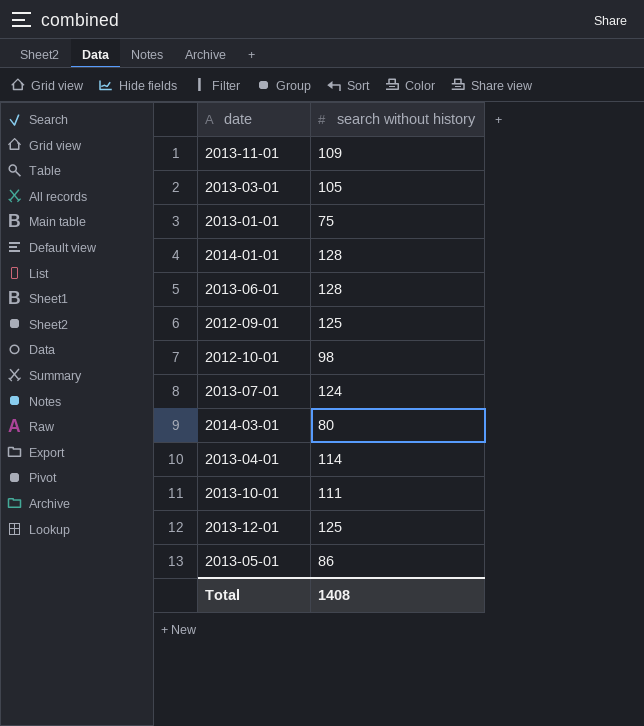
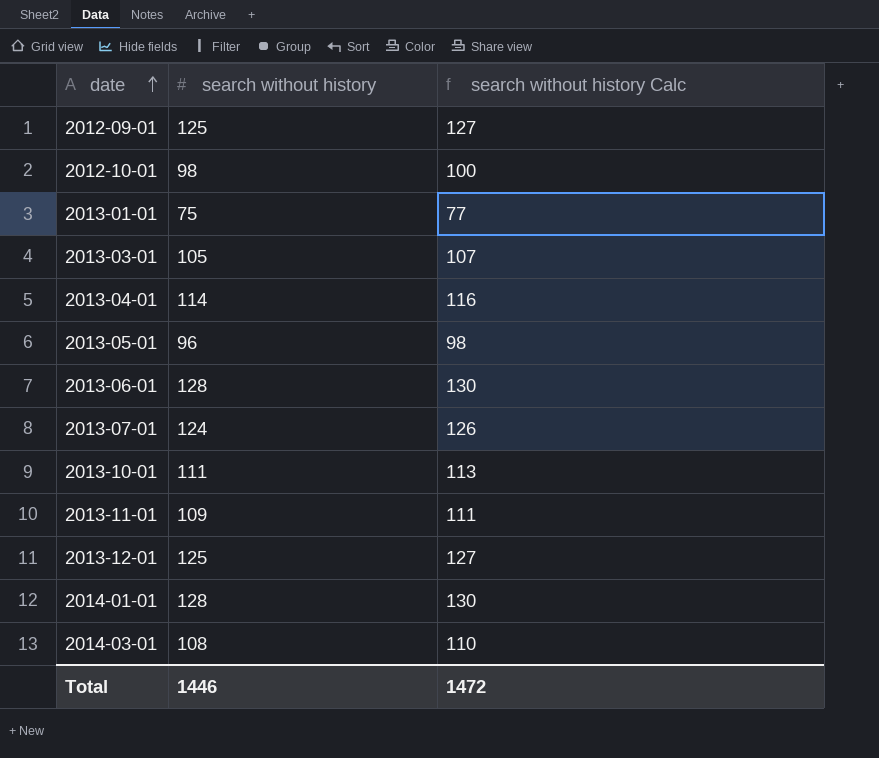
row order: none -> date ascending
column search without history Calc | formula: none -> [search without history] + 2
2013-05-01 | search without history: 86 -> 96
2014-03-01 | search without history: 80 -> 108
Total | search without history: 1408 -> 1446

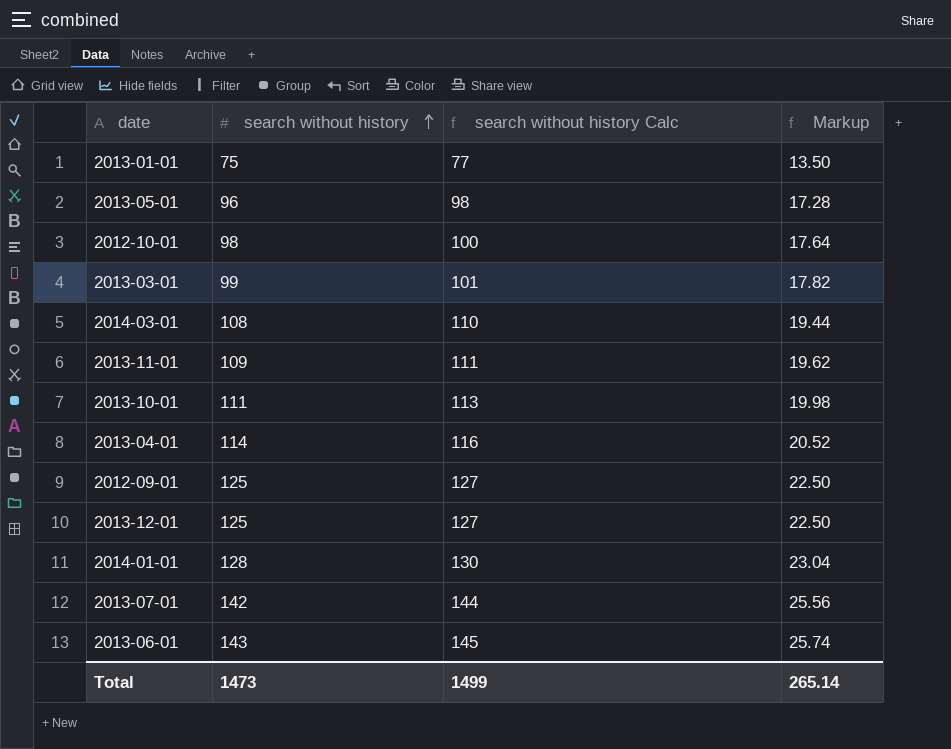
row order: date ascending -> search without history ascending
column Markup | formula: none -> [search without history] * 0.18
2013-03-01 | search without history: 105 -> 99
2013-03-01 | search without history Calc: 107 -> 101
2013-07-01 | search without history: 124 -> 142
2013-07-01 | search without history Calc: 126 -> 144
2013-06-01 | search without history: 128 -> 143
2013-06-01 | search without history Calc: 130 -> 145
Total | search without history: 1446 -> 1473
Total | search without history Calc: 1472 -> 1499

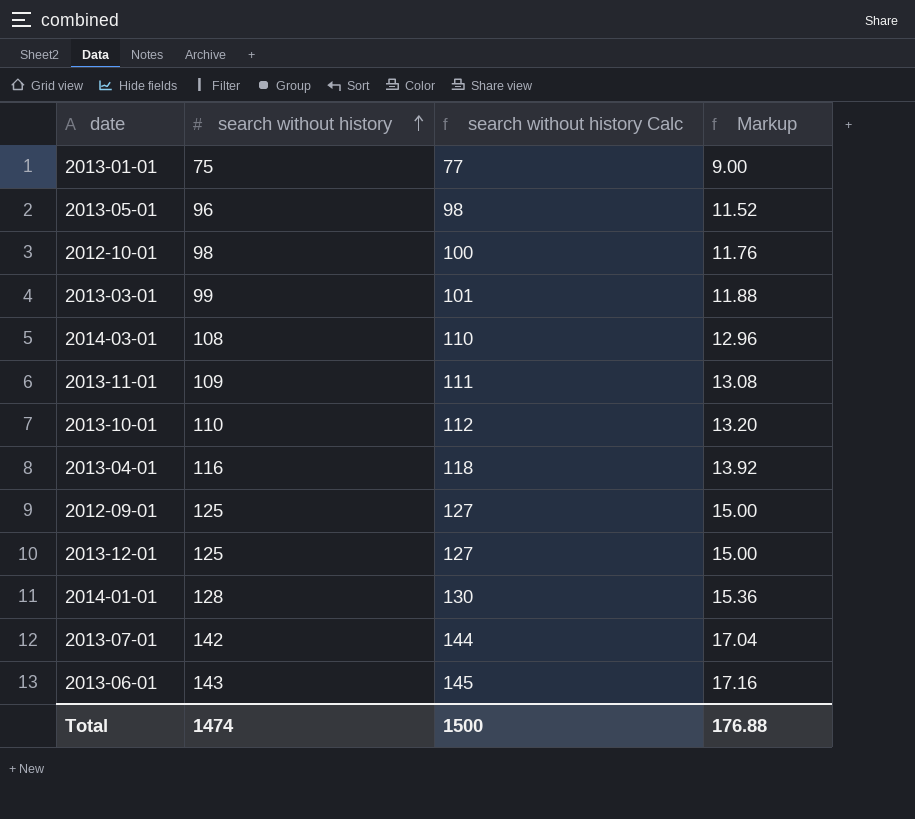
column Markup | formula: [search without history] * 0.18 -> [search without history] * 0.12
2013-10-01 | search without history: 111 -> 110
2013-10-01 | search without history Calc: 113 -> 112
2013-04-01 | search without history: 114 -> 116
2013-04-01 | search without history Calc: 116 -> 118
Total | search without history: 1473 -> 1474
Total | search without history Calc: 1499 -> 1500
Total | Markup: 265.14 -> 176.88

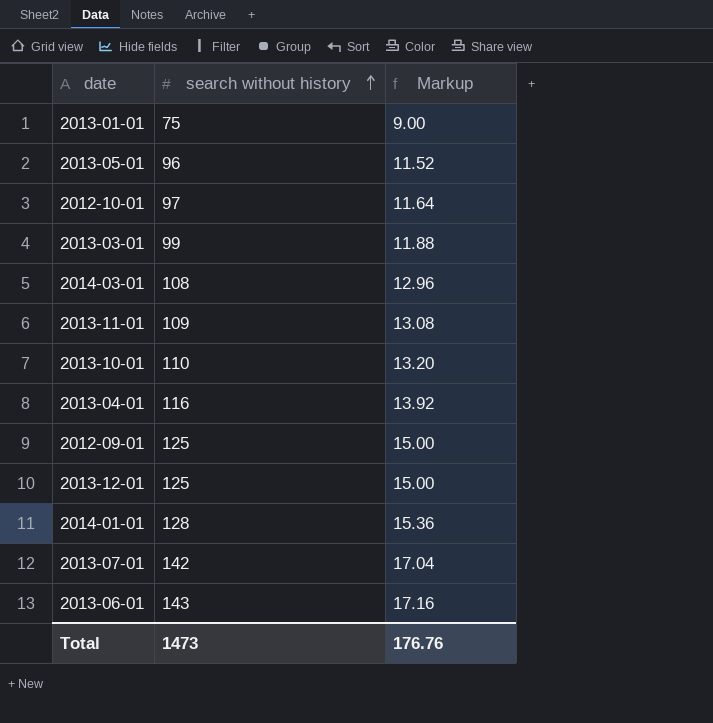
column search without history Calc | formula: [search without history] + 2 -> none
2012-10-01 | search without history: 98 -> 97
2012-10-01 | Markup: 11.76 -> 11.64
Total | search without history: 1474 -> 1473
Total | Markup: 176.88 -> 176.76

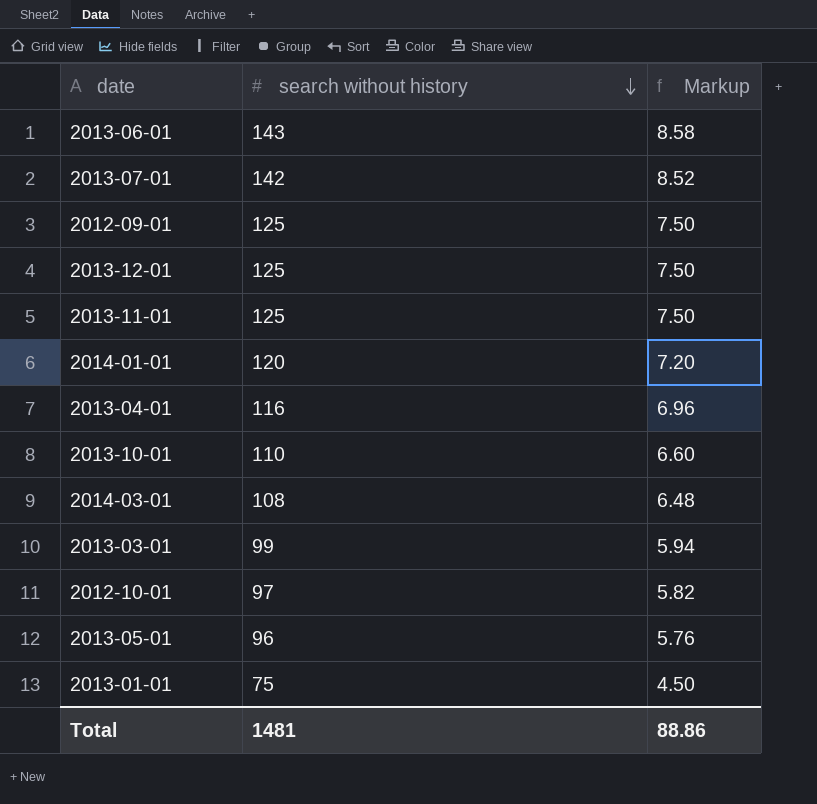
row order: search without history ascending -> search without history descending
column Markup | formula: [search without history] * 0.12 -> [search without history] * 0.06
2013-11-01 | search without history: 109 -> 125
2014-01-01 | search without history: 128 -> 120
Total | search without history: 1473 -> 1481
Total | Markup: 176.76 -> 88.86

